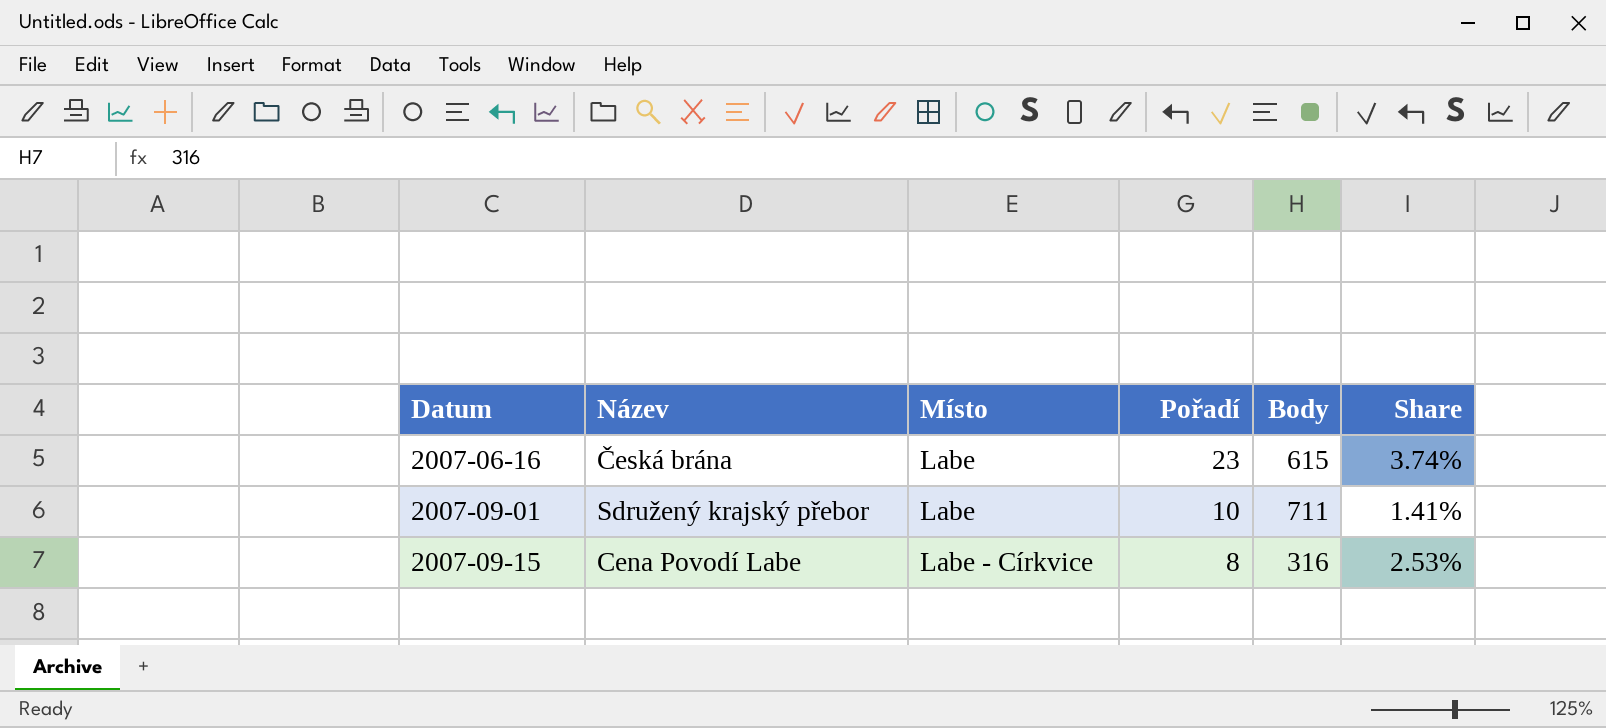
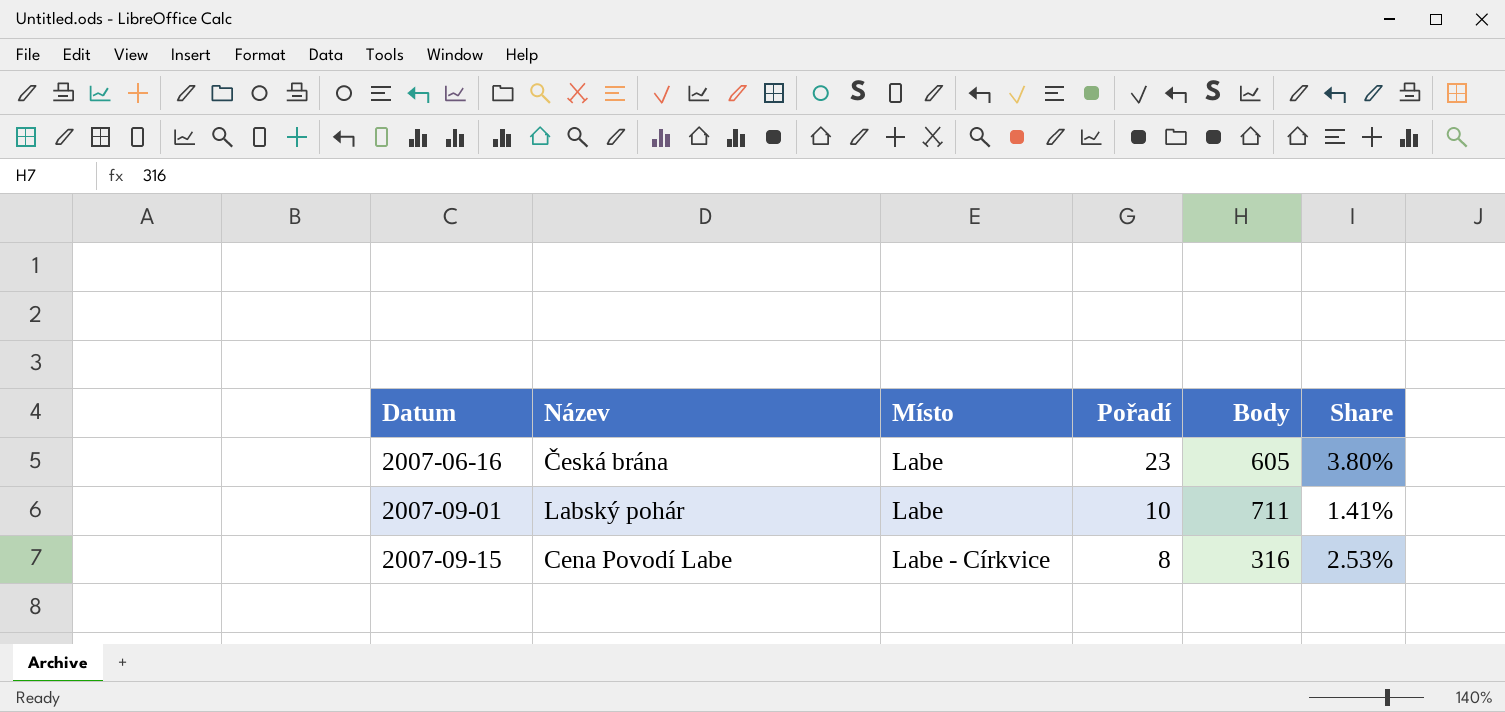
2007-06-16 | Body: 615 -> 605
2007-06-16 | Share: 3.74% -> 3.80%
2007-09-01 | Název: Sdružený krajský přebor -> Labský pohár

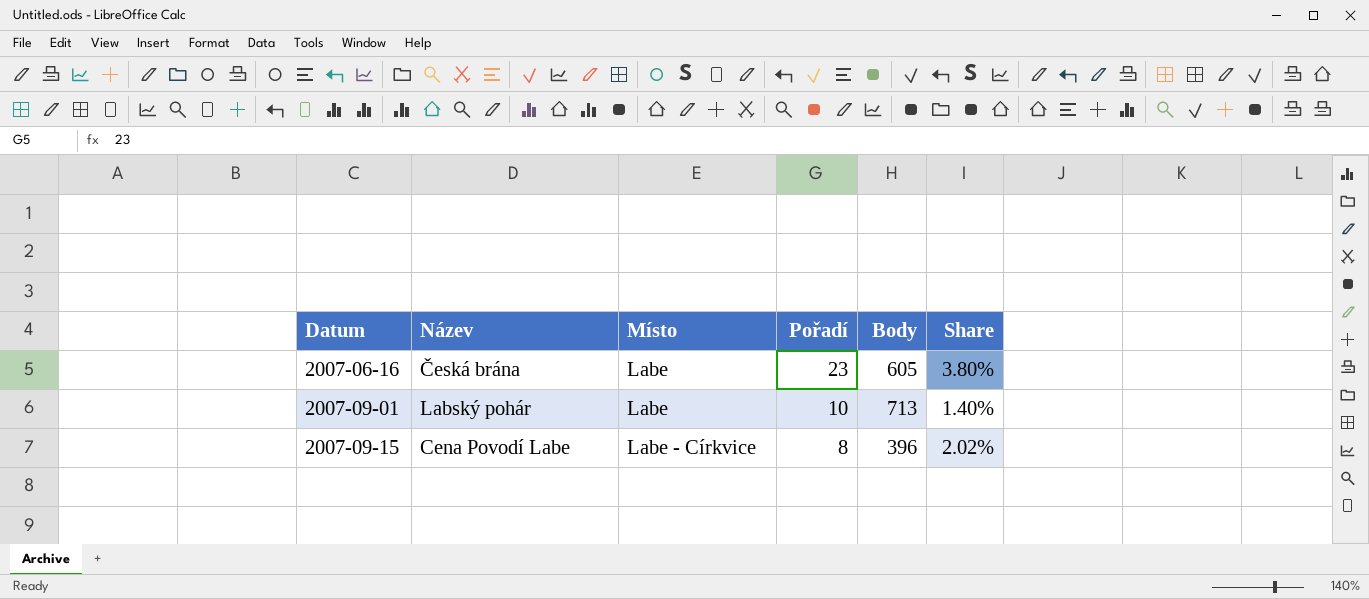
2007-09-01 | Body: 711 -> 713
2007-09-01 | Share: 1.41% -> 1.40%
2007-09-15 | Body: 316 -> 396
2007-09-15 | Share: 2.53% -> 2.02%

